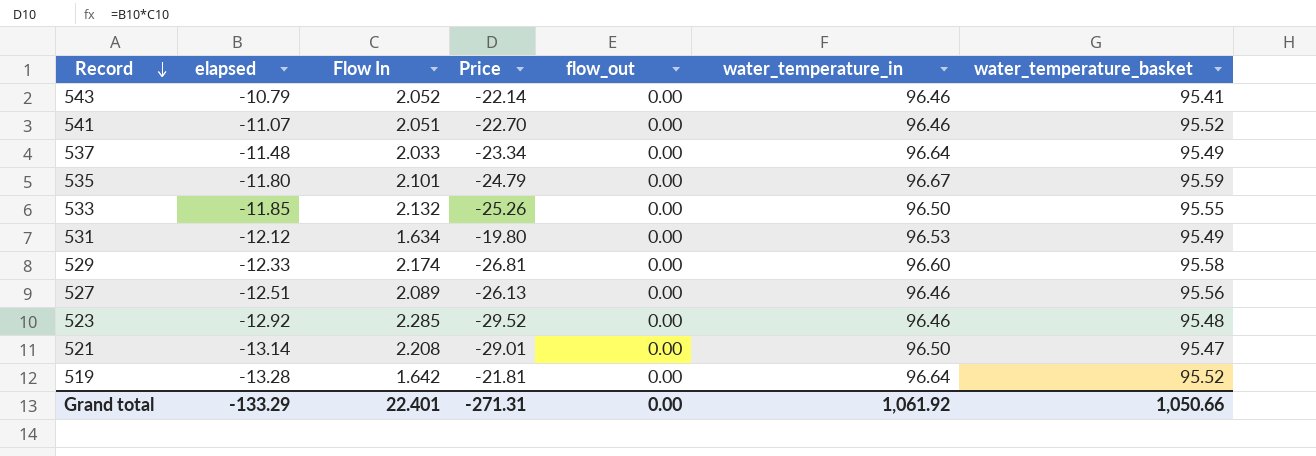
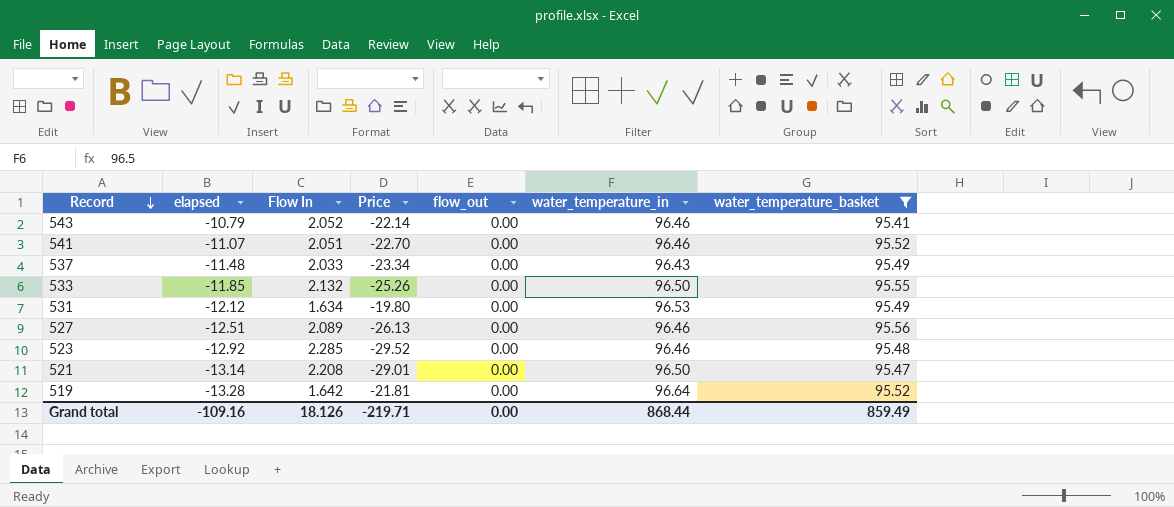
filter: none -> water_temperature_basket <= 95.56
537 | water_temperature_in: 96.64 -> 96.43
Grand total | elapsed: -133.29 -> -109.16
Grand total | Flow In: 22.401 -> 18.126
Grand total | Price: -271.31 -> -219.71
Grand total | water_temperature_in: 1,061.92 -> 868.44
Grand total | water_temperature_basket: 1,050.66 -> 859.49

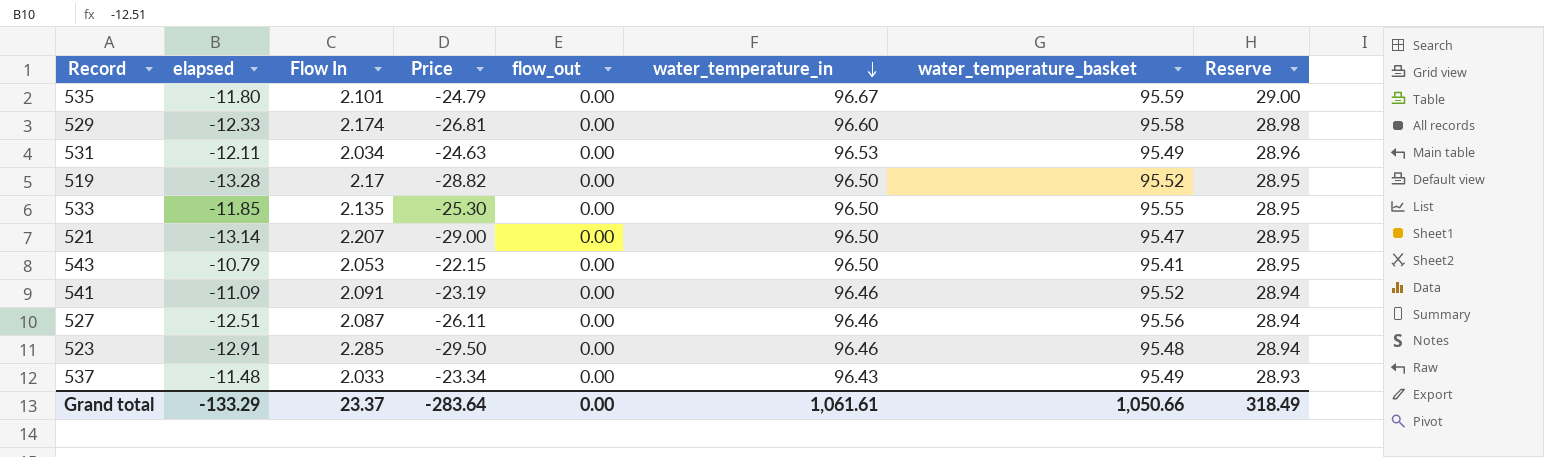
filter: water_temperature_basket <= 95.56 -> none
row order: Record descending -> water_temperature_in descending
column Reserve | formula: none -> [water_temperature_in] * 0.3
531 | elapsed: -12.12 -> -12.11
531 | Flow In: 1.634 -> 2.034
531 | Price: -19.80 -> -24.63
519 | Flow In: 1.642 -> 2.17
519 | Price: -21.81 -> -28.82
519 | water_temperature_in: 96.64 -> 96.50
533 | Flow In: 2.132 -> 2.135
533 | Price: -25.26 -> -25.30
521 | Flow In: 2.208 -> 2.207
521 | Price: -29.01 -> -29.00
543 | Flow In: 2.052 -> 2.053
543 | Price: -22.14 -> -22.15
543 | water_temperature_in: 96.46 -> 96.50
541 | elapsed: -11.07 -> -11.09
541 | Flow In: 2.051 -> 2.091
541 | Price: -22.70 -> -23.19
527 | Flow In: 2.089 -> 2.087
527 | Price: -26.13 -> -26.11
523 | elapsed: -12.92 -> -12.91
523 | Price: -29.52 -> -29.50
Grand total | elapsed: -109.16 -> -133.29
Grand total | Flow In: 18.126 -> 23.37
Grand total | Price: -219.71 -> -283.64
Grand total | water_temperature_in: 868.44 -> 1,061.61
Grand total | water_temperature_basket: 859.49 -> 1,050.66

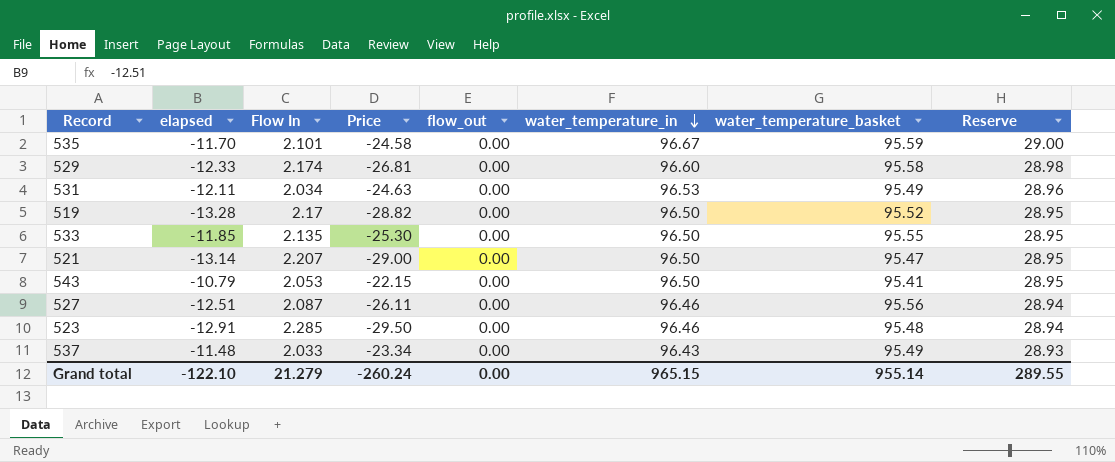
row 541: -11.09 | 2.091 | -23.19 | 0.00 | 96.46 | 95.52 | 28.94 -> none
535 | elapsed: -11.80 -> -11.70
535 | Price: -24.79 -> -24.58
Grand total | elapsed: -133.29 -> -122.10
Grand total | Flow In: 23.37 -> 21.279
Grand total | Price: -283.64 -> -260.24
Grand total | water_temperature_in: 1,061.61 -> 965.15
Grand total | water_temperature_basket: 1,050.66 -> 955.14
Grand total | Reserve: 318.49 -> 289.55

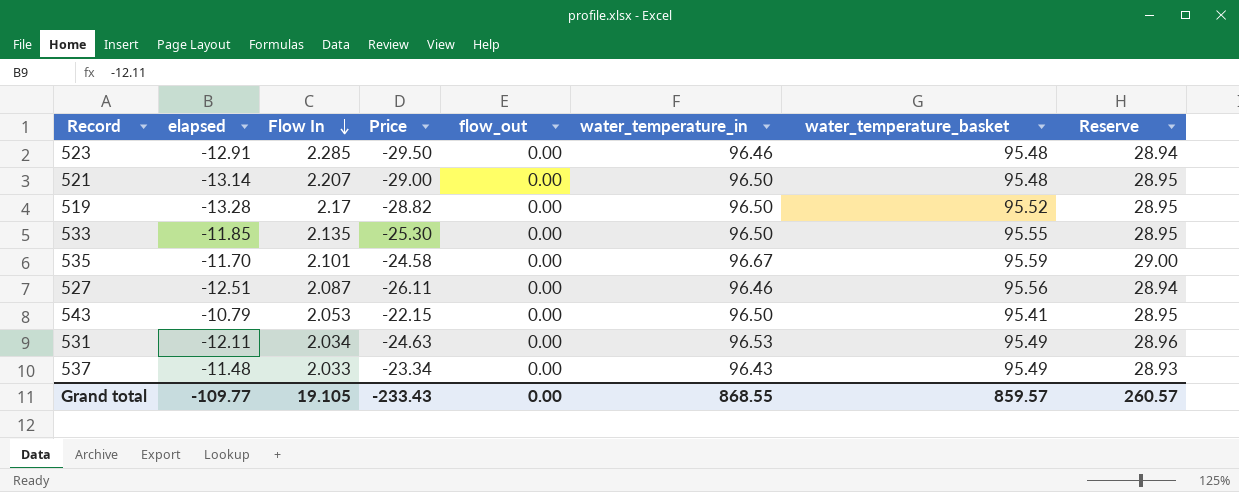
row order: water_temperature_in descending -> Flow In descending
row 529: -12.33 | 2.174 | -26.81 | 0.00 | 96.60 | 95.58 | 28.98 -> none
521 | water_temperature_basket: 95.47 -> 95.48
Grand total | elapsed: -122.10 -> -109.77
Grand total | Flow In: 21.279 -> 19.105
Grand total | Price: -260.24 -> -233.43
Grand total | water_temperature_in: 965.15 -> 868.55
Grand total | water_temperature_basket: 955.14 -> 859.57
Grand total | Reserve: 289.55 -> 260.57

